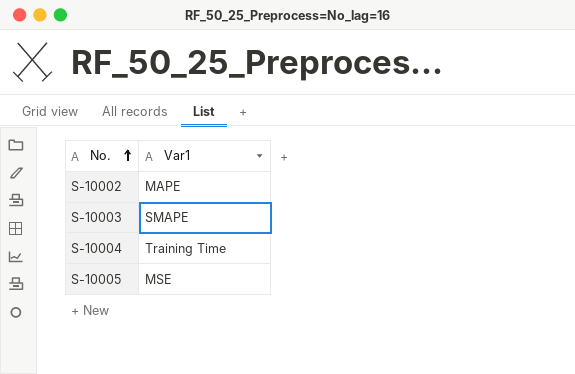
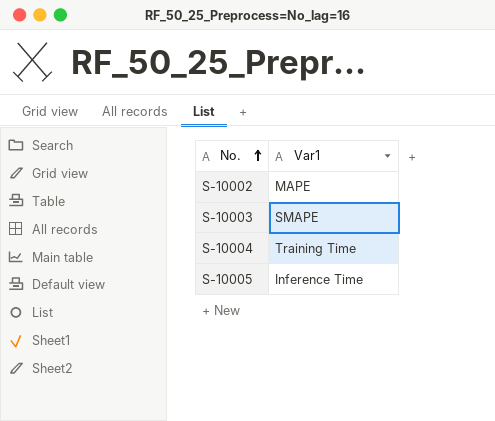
S-10005 | Var1: MSE -> Inference Time

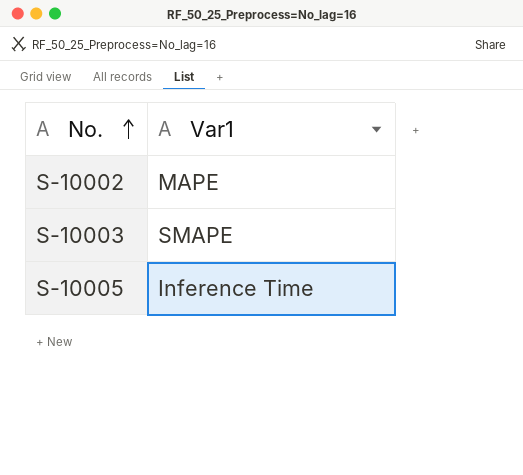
row S-10004: Training Time -> none

